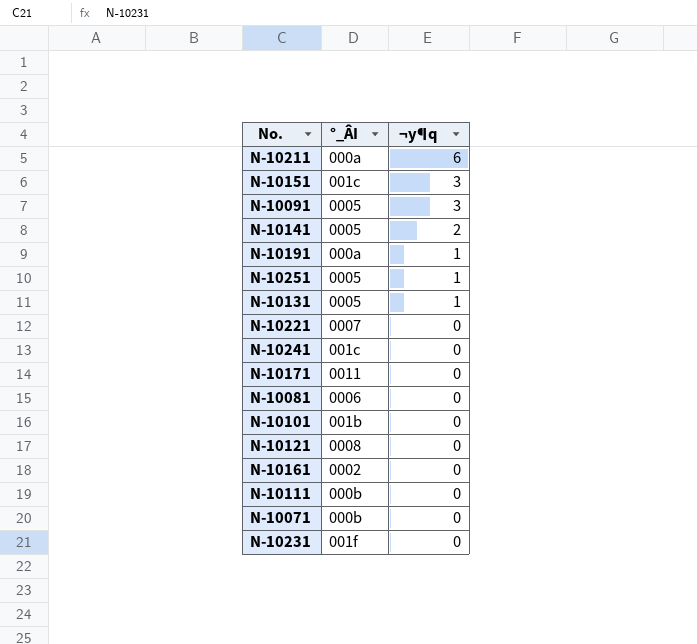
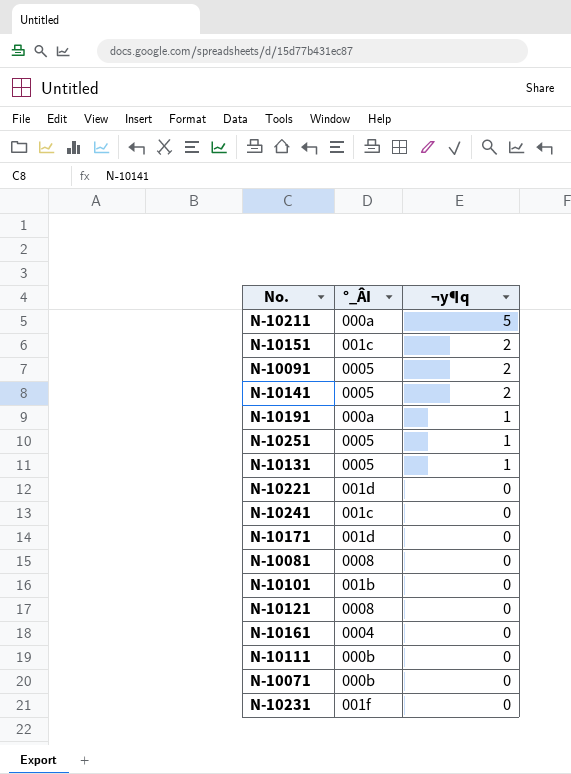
N-10211 | ¬y¶q: 6 -> 5
N-10151 | ¬y¶q: 3 -> 2
N-10091 | ¬y¶q: 3 -> 2
N-10221 | °_ÂI: 0007 -> 001d
N-10171 | °_ÂI: 0011 -> 001d
N-10081 | °_ÂI: 0006 -> 0008
N-10161 | °_ÂI: 0002 -> 0004

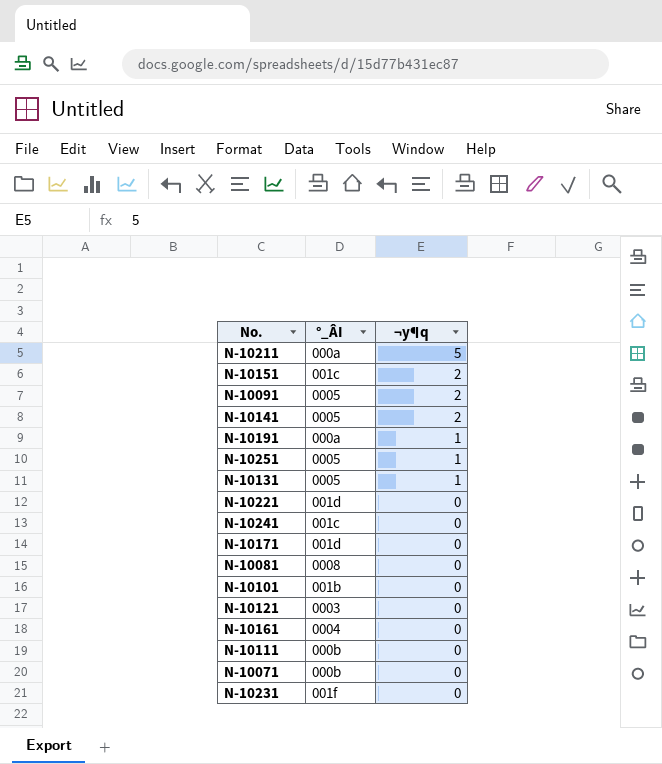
N-10121 | °_ÂI: 0008 -> 0003

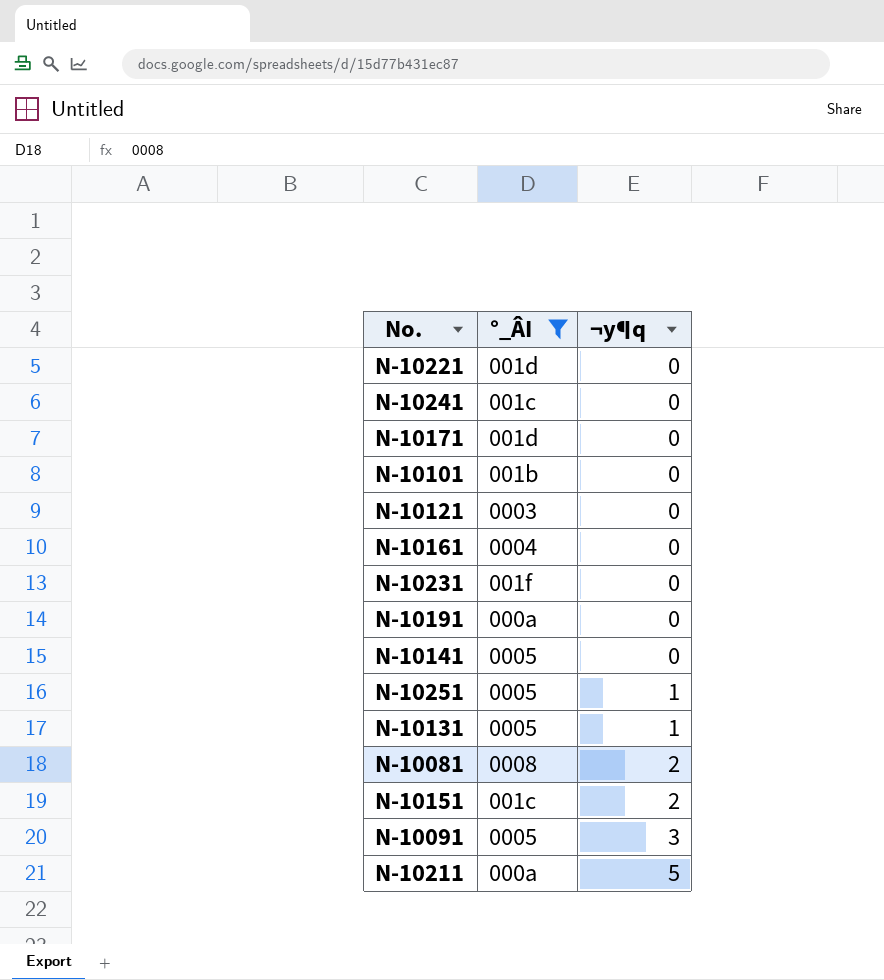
filter: none -> °_ÂI != 000b
row order: ¬y¶q descending -> ¬y¶q ascending
N-10191 | ¬y¶q: 1 -> 0
N-10141 | ¬y¶q: 2 -> 0
N-10081 | ¬y¶q: 0 -> 2
N-10091 | ¬y¶q: 2 -> 3

